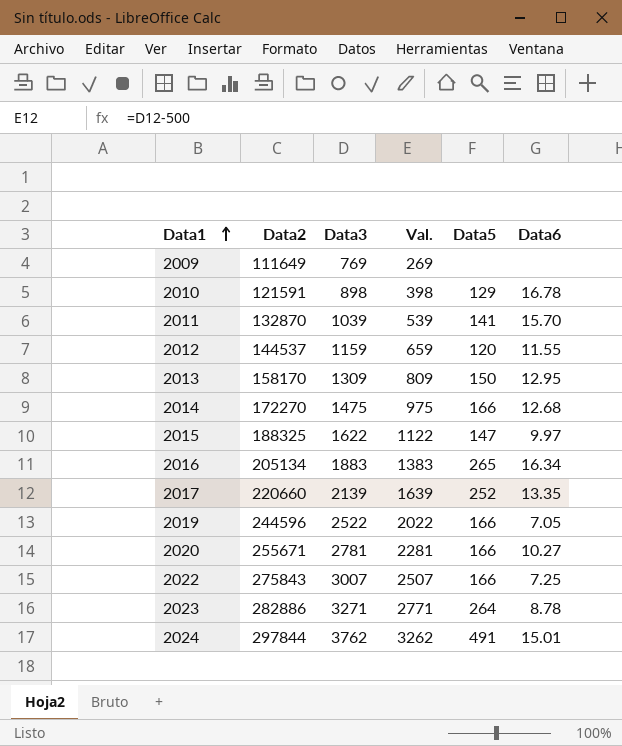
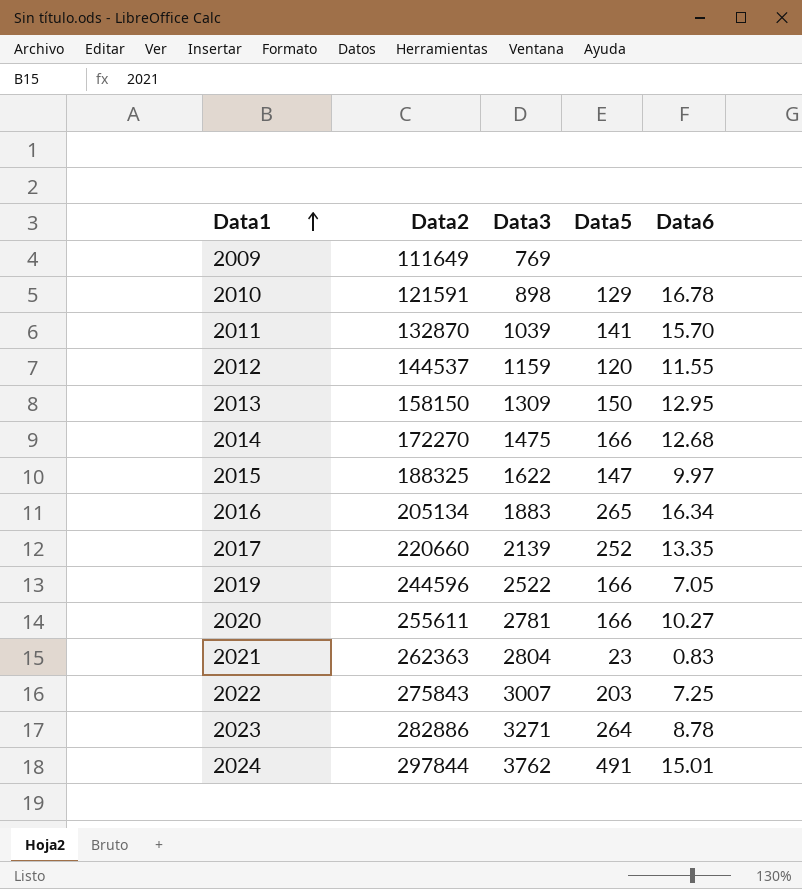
column Val. | formula: [Data3] - 500 -> none
2013 | Data2: 158170 -> 158150
2020 | Data2: 255671 -> 255611
row 2021: none -> 262363 | 2804 | 23 | 0.83
2022 | Data5: 166 -> 203

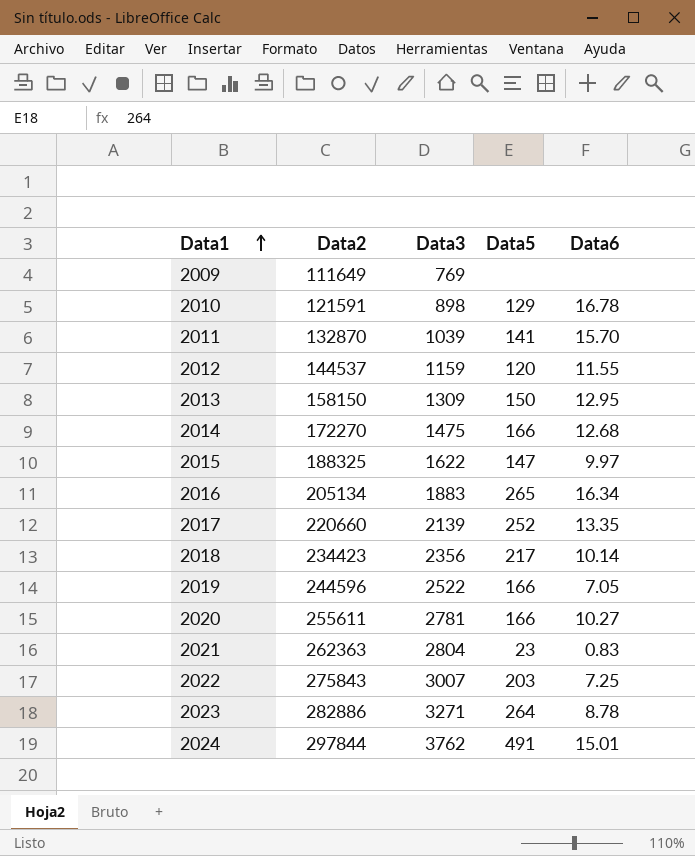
row 2018: none -> 234423 | 2356 | 217 | 10.14

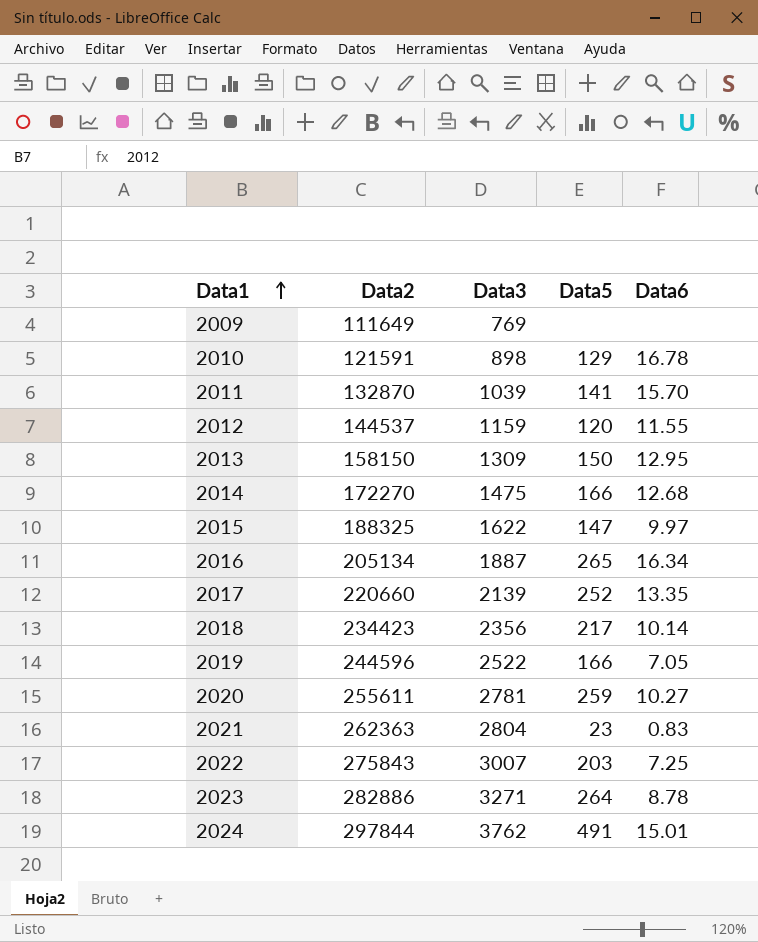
2016 | Data3: 1883 -> 1887
2020 | Data5: 166 -> 259

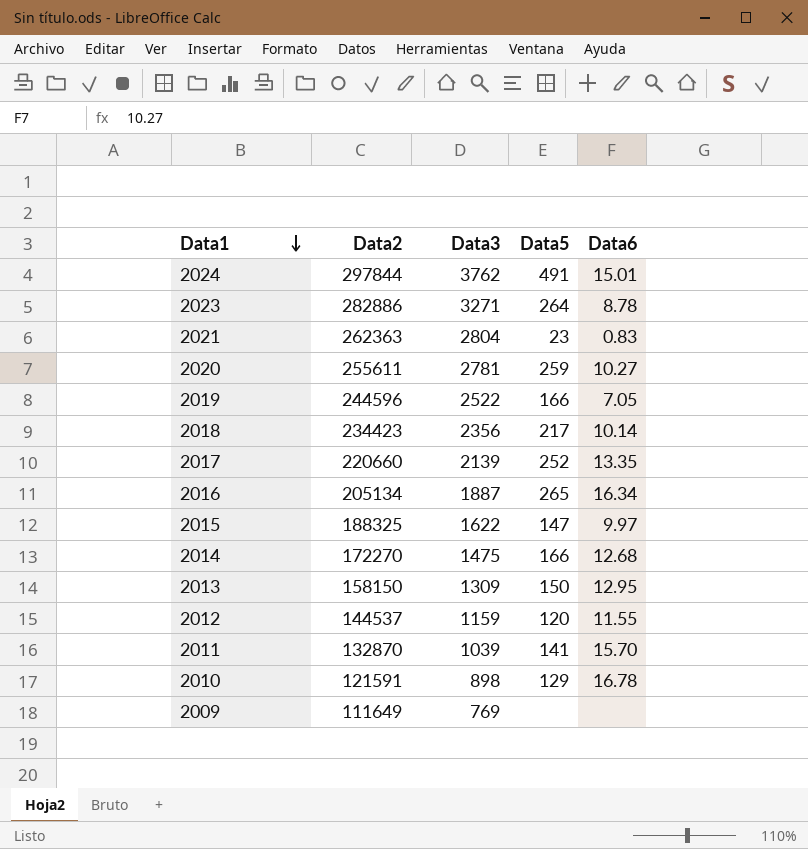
row order: Data1 ascending -> Data1 descending
row 2022: 275843 | 3007 | 203 | 7.25 -> none

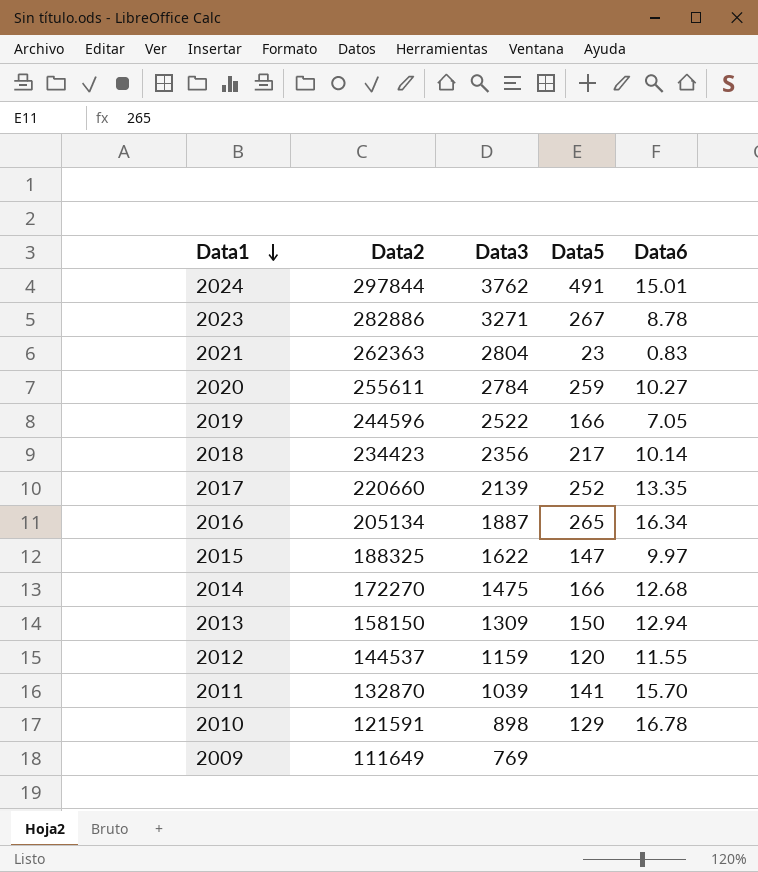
2023 | Data5: 264 -> 267
2020 | Data3: 2781 -> 2784
2013 | Data6: 12.95 -> 12.94

